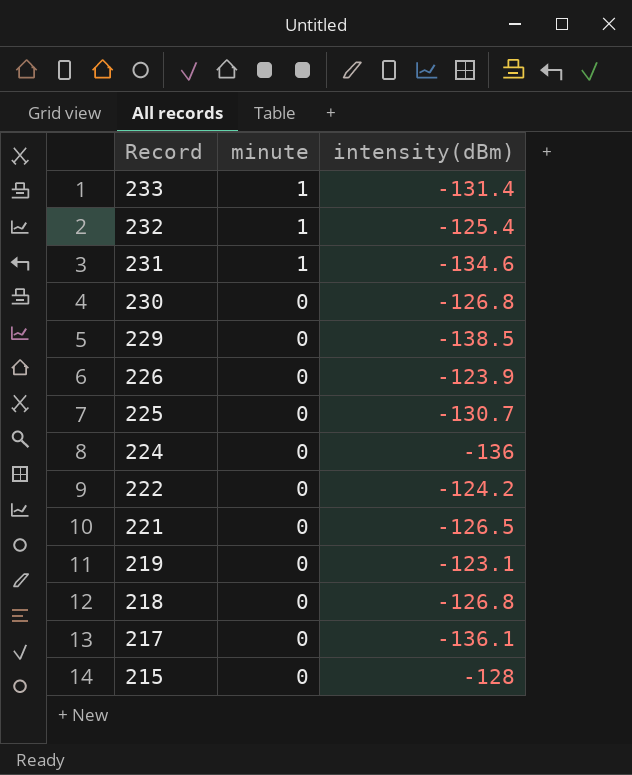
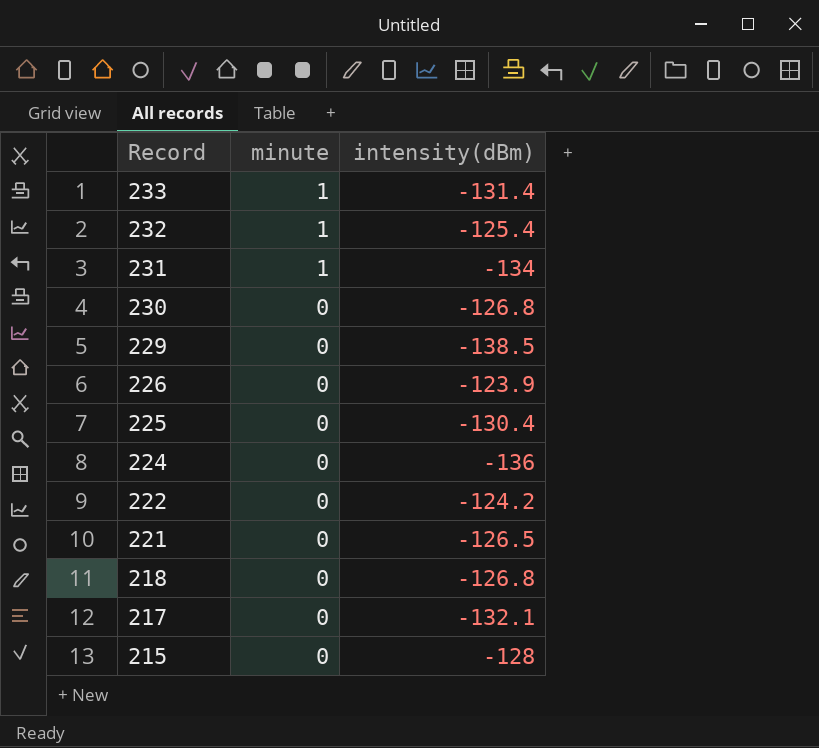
row 219: 0 | -123.1 -> none
231 | intensity(dBm): -134.6 -> -134
225 | intensity(dBm): -130.7 -> -130.4
217 | intensity(dBm): -136.1 -> -132.1

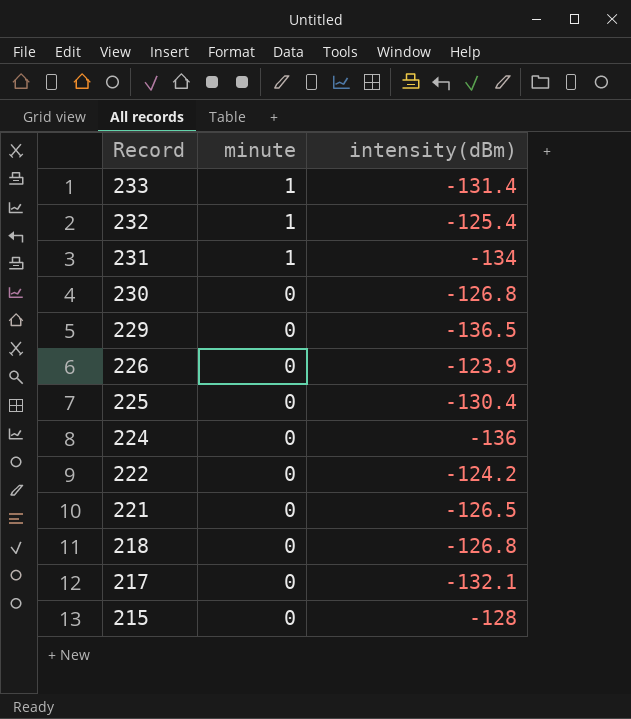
229 | intensity(dBm): -138.5 -> -136.5

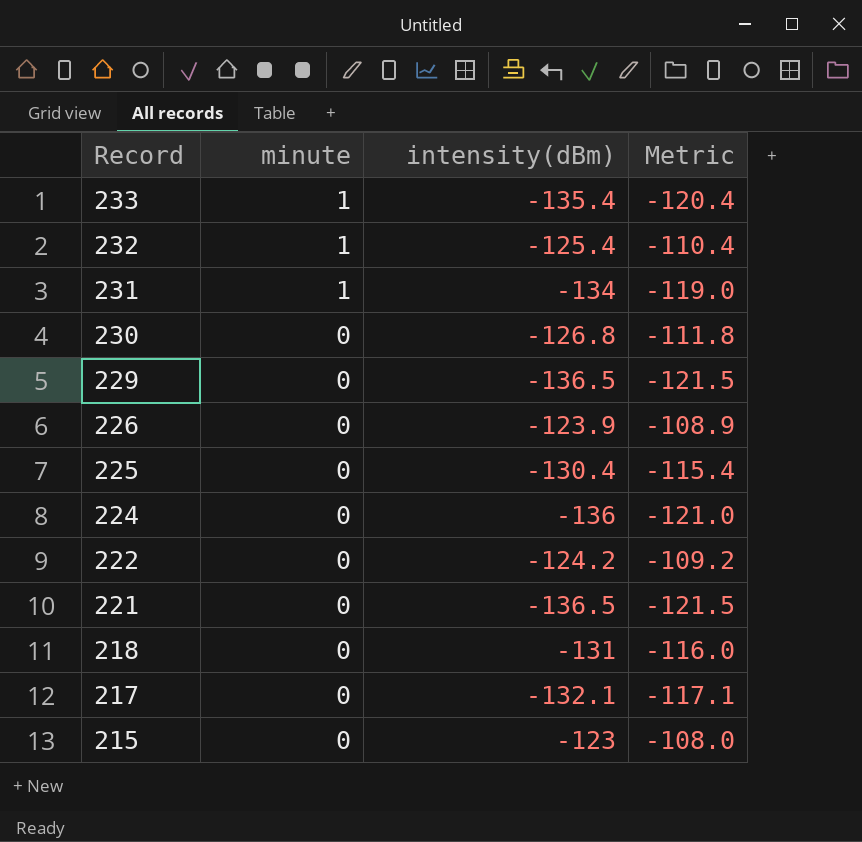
column Metric | formula: none -> [intensity(dBm)] + 15
233 | intensity(dBm): -131.4 -> -135.4
221 | intensity(dBm): -126.5 -> -136.5
218 | intensity(dBm): -126.8 -> -131
215 | intensity(dBm): -128 -> -123

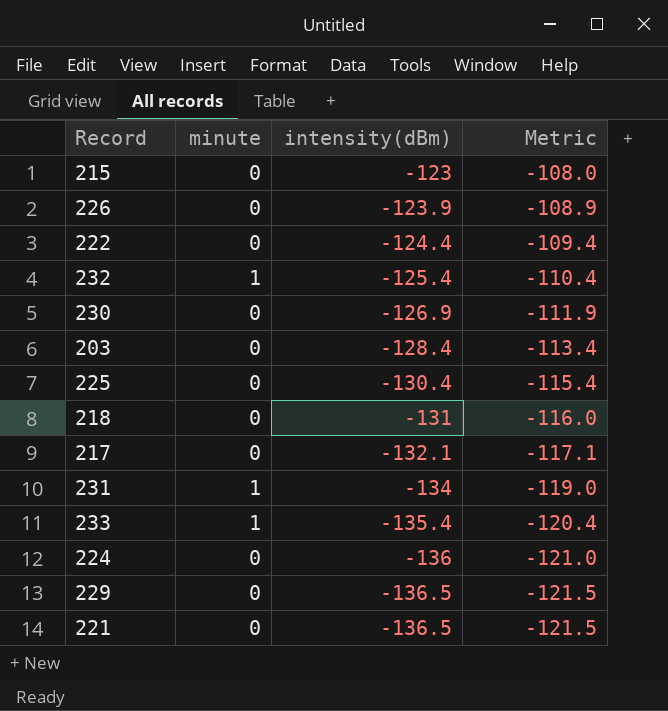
row order: Record descending -> intensity(dBm) descending
222 | intensity(dBm): -124.2 -> -124.4
222 | Metric: -109.2 -> -109.4
230 | intensity(dBm): -126.8 -> -126.9
230 | Metric: -111.8 -> -111.9
row 203: none -> 0 | -128.4 | -113.4

